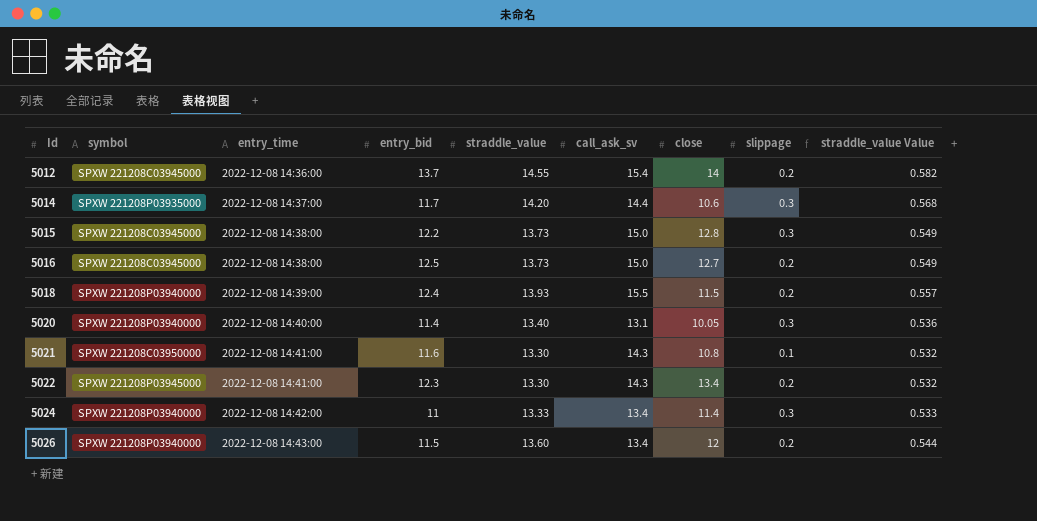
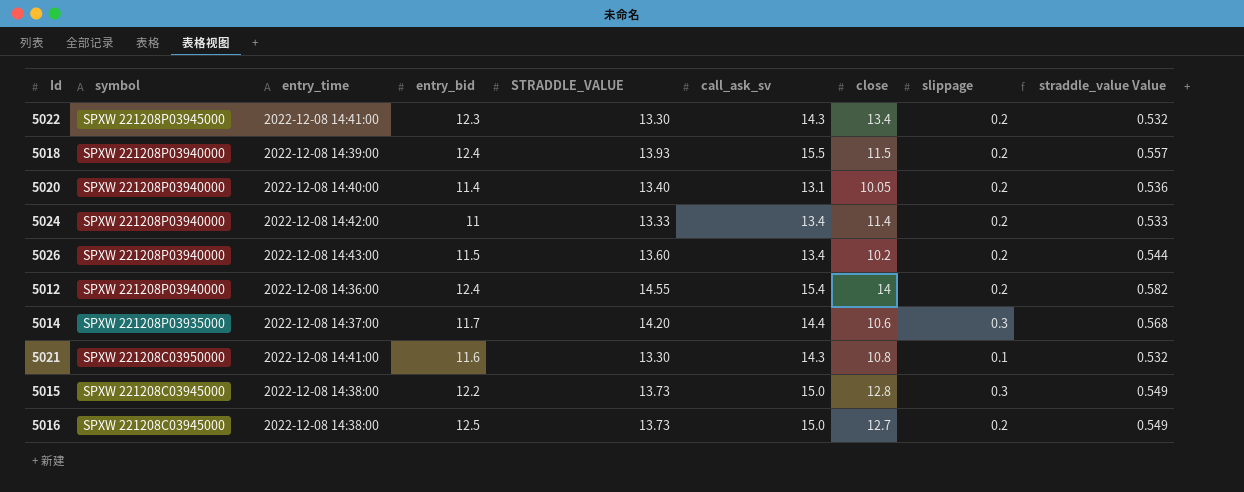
row order: Id ascending -> symbol descending
column name: straddle_value -> STRADDLE_VALUE
5020 | slippage: 0.3 -> 0.2
5024 | slippage: 0.3 -> 0.2
5026 | close: 12 -> 10.2
5012 | symbol: SPXW 221208C03945000 -> SPXW 221208P03940000
5012 | entry_bid: 13.7 -> 12.4

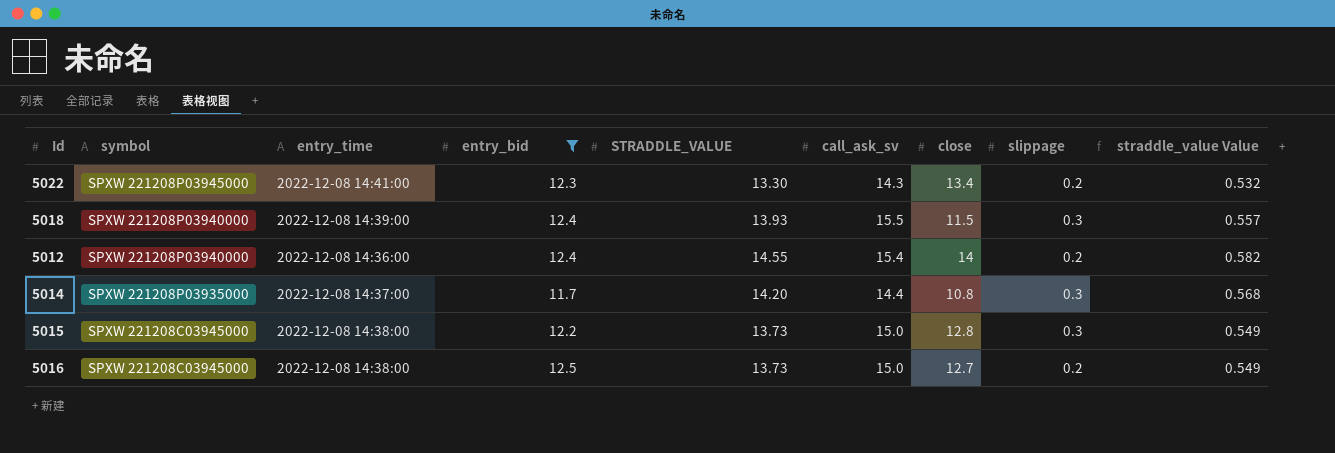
filter: none -> entry_bid >= 11.7
5018 | slippage: 0.2 -> 0.3
5014 | close: 10.6 -> 10.8

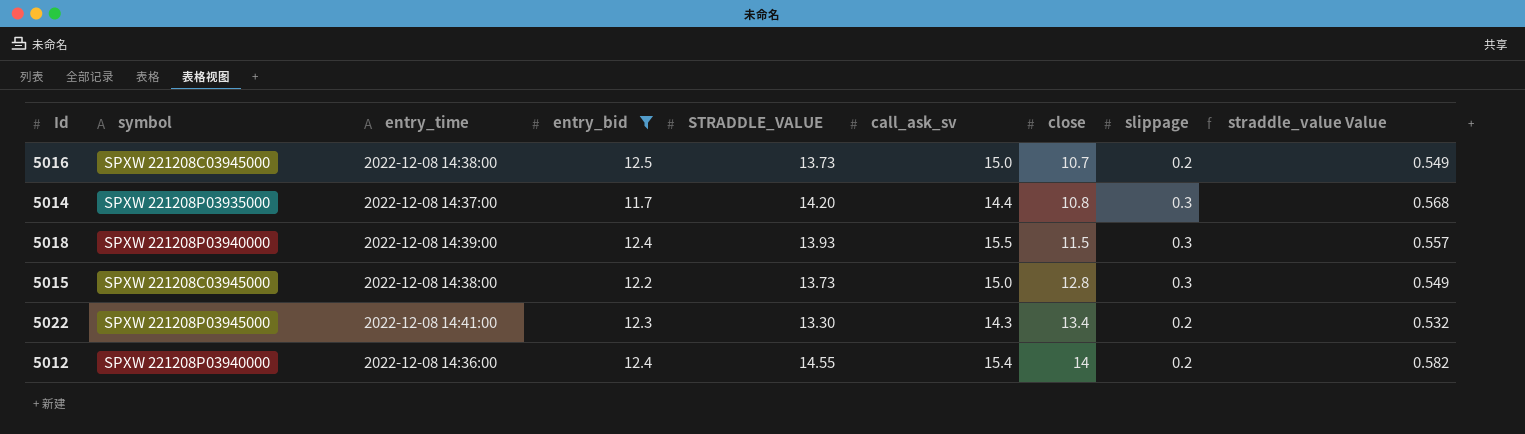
row order: symbol descending -> close ascending
5016 | close: 12.7 -> 10.7

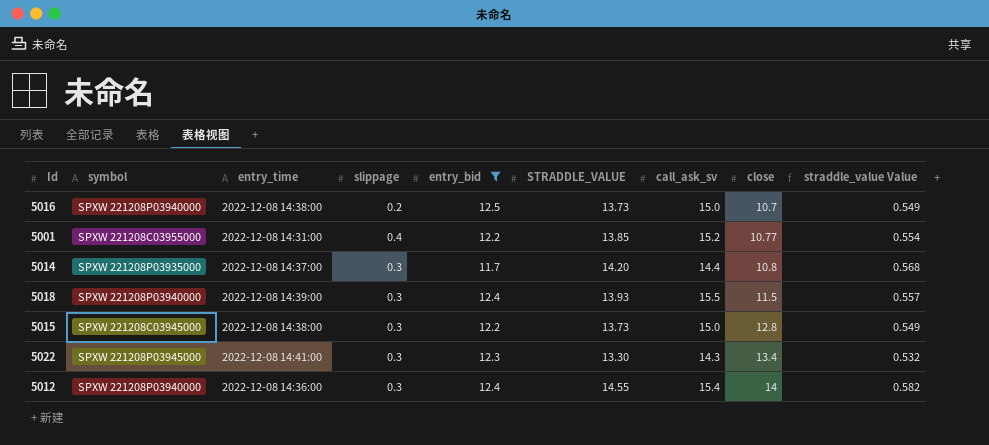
column slippage | position: 8 -> 4
5016 | symbol: SPXW 221208C03945000 -> SPXW 221208P03940000
row 5001: none -> SPXW 221208C03955000 | 2022-12-08 14:31:00 | 0.4 | 12.2 | 13.85 | 15.2 | 10.77 | 0.554
5022 | slippage: 0.2 -> 0.3
5012 | slippage: 0.2 -> 0.3

